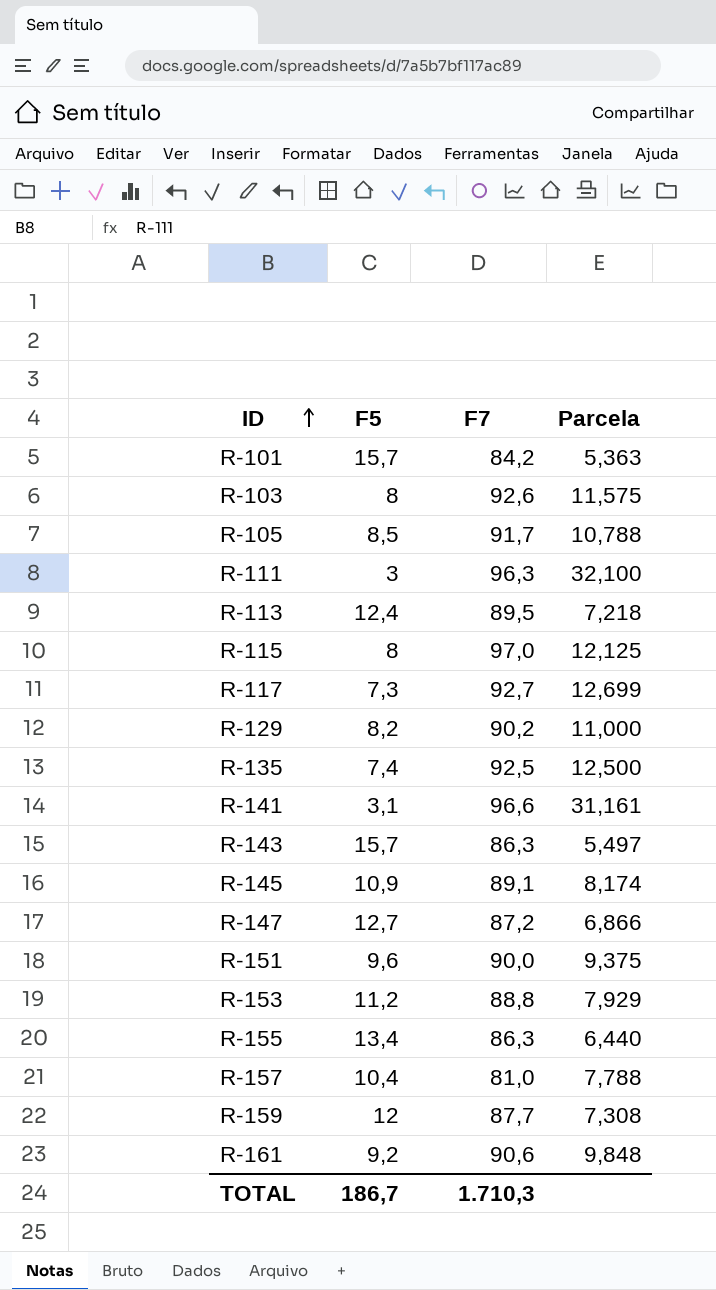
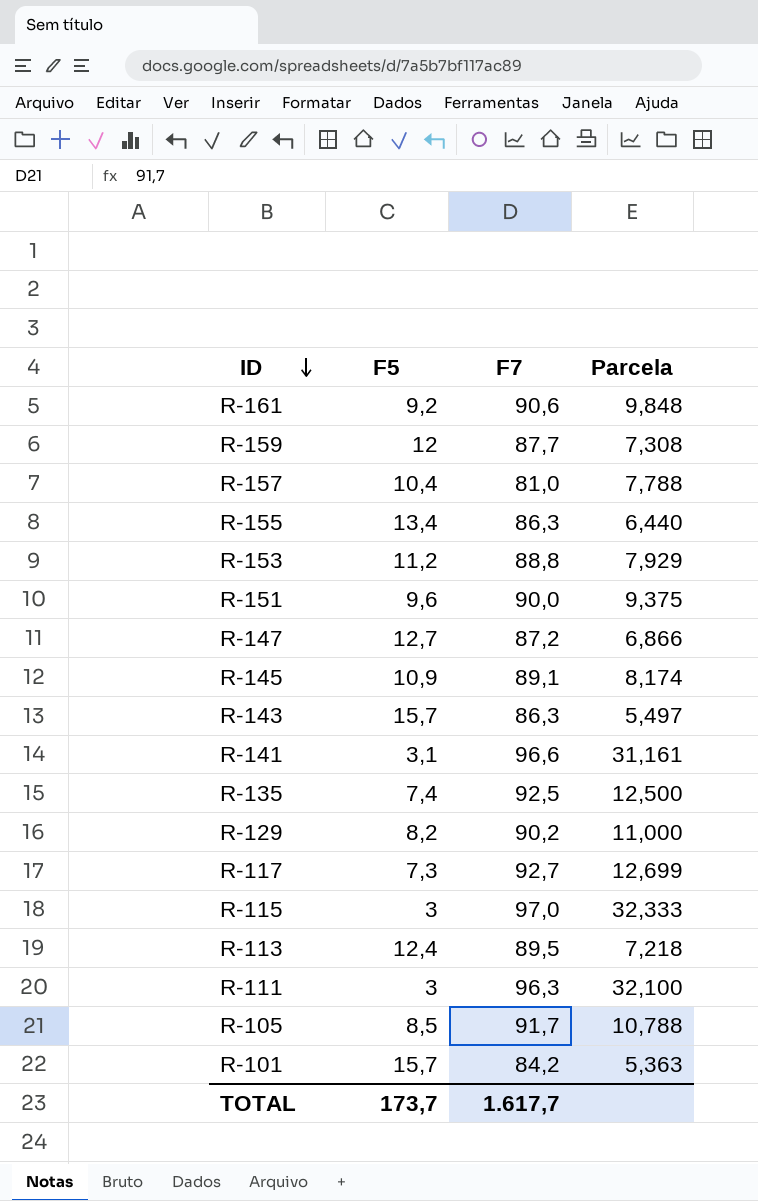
row order: ID ascending -> ID descending
row R-103: 8 | 92,6 | 11,575 -> none
R-115 | F5: 8 -> 3
R-115 | Parcela: 12,125 -> 32,333
TOTAL | F5: 186,7 -> 173,7
TOTAL | F7: 1.710,3 -> 1.617,7

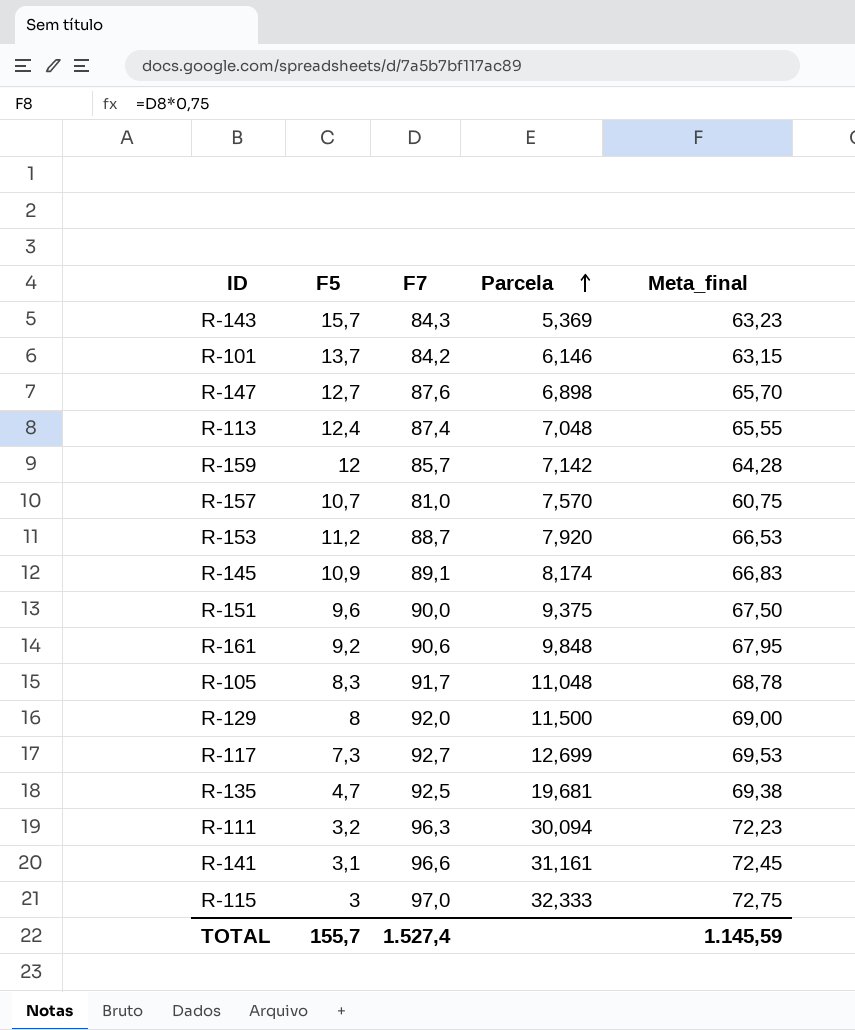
row order: ID descending -> Parcela ascending
column Meta_final | formula: none -> [F7] * 0,75
row R-155: 13,4 | 86,3 | 6,440 -> none
R-143 | F7: 86,3 -> 84,3
R-143 | Parcela: 5,497 -> 5,369
R-101 | F5: 15,7 -> 13,7
R-101 | Parcela: 5,363 -> 6,146
R-147 | F7: 87,2 -> 87,6
R-147 | Parcela: 6,866 -> 6,898
R-113 | F7: 89,5 -> 87,4
R-113 | Parcela: 7,218 -> 7,048
R-159 | F7: 87,7 -> 85,7
R-159 | Parcela: 7,308 -> 7,142
R-157 | F5: 10,4 -> 10,7
R-157 | Parcela: 7,788 -> 7,570
R-153 | F7: 88,8 -> 88,7
R-153 | Parcela: 7,929 -> 7,920
R-105 | F5: 8,5 -> 8,3
R-105 | Parcela: 10,788 -> 11,048
R-129 | F5: 8,2 -> 8
R-129 | F7: 90,2 -> 92,0
R-129 | Parcela: 11,000 -> 11,500
R-135 | F5: 7,4 -> 4,7
R-135 | Parcela: 12,500 -> 19,681
R-111 | F5: 3 -> 3,2
R-111 | Parcela: 32,100 -> 30,094
TOTAL | F5: 173,7 -> 155,7
TOTAL | F7: 1.617,7 -> 1.527,4

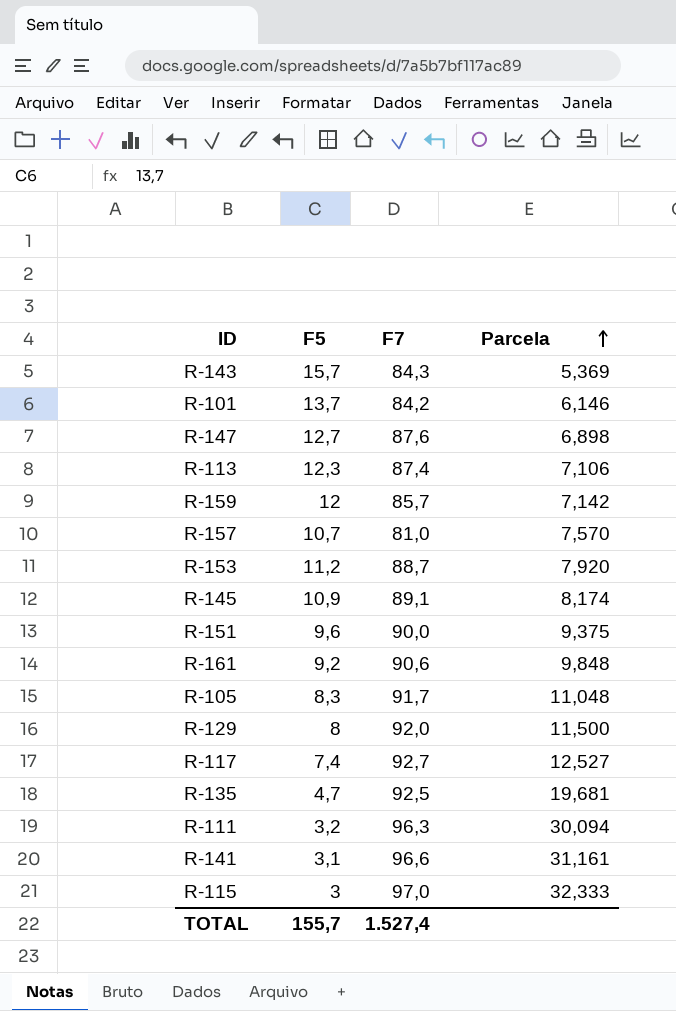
column Meta_final | formula: [F7] * 0,75 -> none
R-113 | F5: 12,4 -> 12,3
R-113 | Parcela: 7,048 -> 7,106
R-117 | F5: 7,3 -> 7,4
R-117 | Parcela: 12,699 -> 12,527

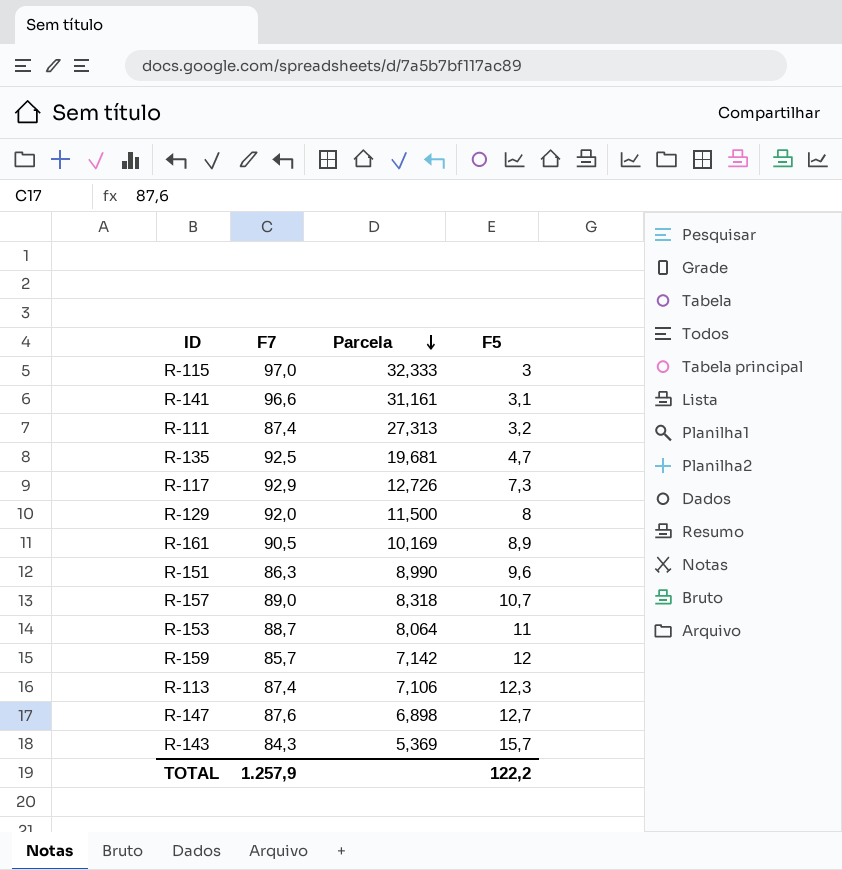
row order: Parcela ascending -> Parcela descending
column F5 | position: 2 -> 4
row R-101: 13,7 | 84,2 | 6,146 -> none
row R-145: 10,9 | 89,1 | 8,174 -> none
row R-105: 8,3 | 91,7 | 11,048 -> none
R-111 | F7: 96,3 -> 87,4
R-111 | Parcela: 30,094 -> 27,313
R-117 | F7: 92,7 -> 92,9
R-117 | Parcela: 12,527 -> 12,726
R-117 | F5: 7,4 -> 7,3
R-161 | F7: 90,6 -> 90,5
R-161 | Parcela: 9,848 -> 10,169
R-161 | F5: 9,2 -> 8,9
R-151 | F7: 90,0 -> 86,3
R-151 | Parcela: 9,375 -> 8,990
R-157 | F7: 81,0 -> 89,0
R-157 | Parcela: 7,570 -> 8,318
R-153 | Parcela: 7,920 -> 8,064
R-153 | F5: 11,2 -> 11
TOTAL | F7: 1.527,4 -> 1.257,9
TOTAL | F5: 155,7 -> 122,2

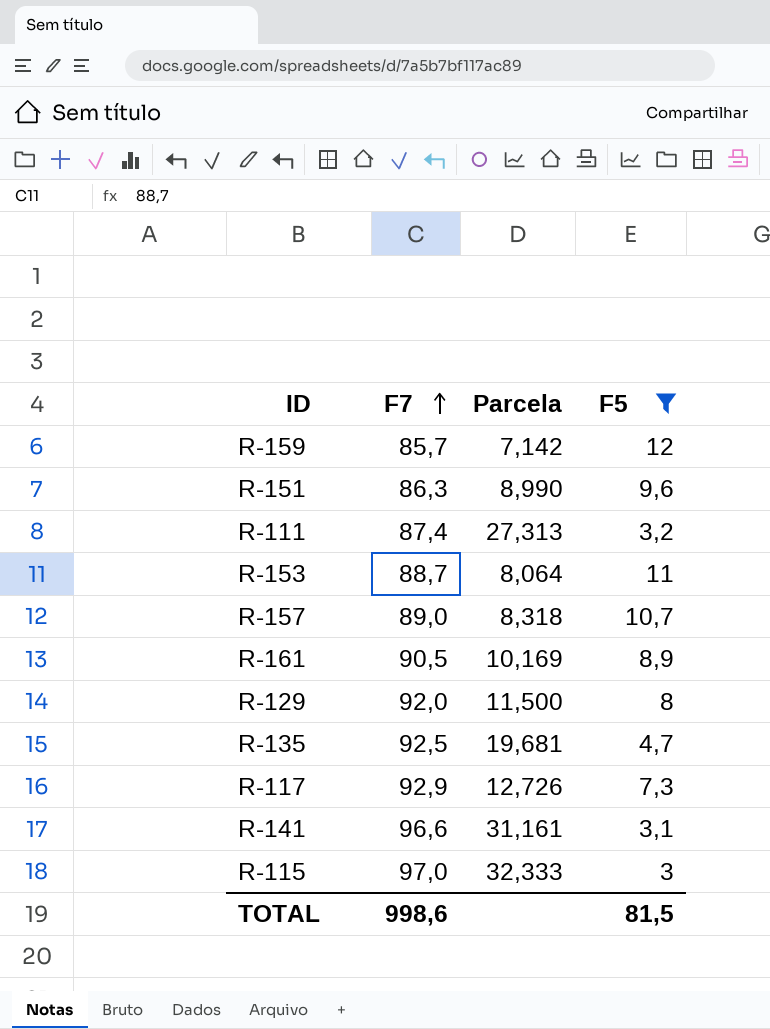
filter: none -> F5 <= 12
row order: Parcela descending -> F7 ascending
TOTAL | F7: 1.257,9 -> 998,6
TOTAL | F5: 122,2 -> 81,5

